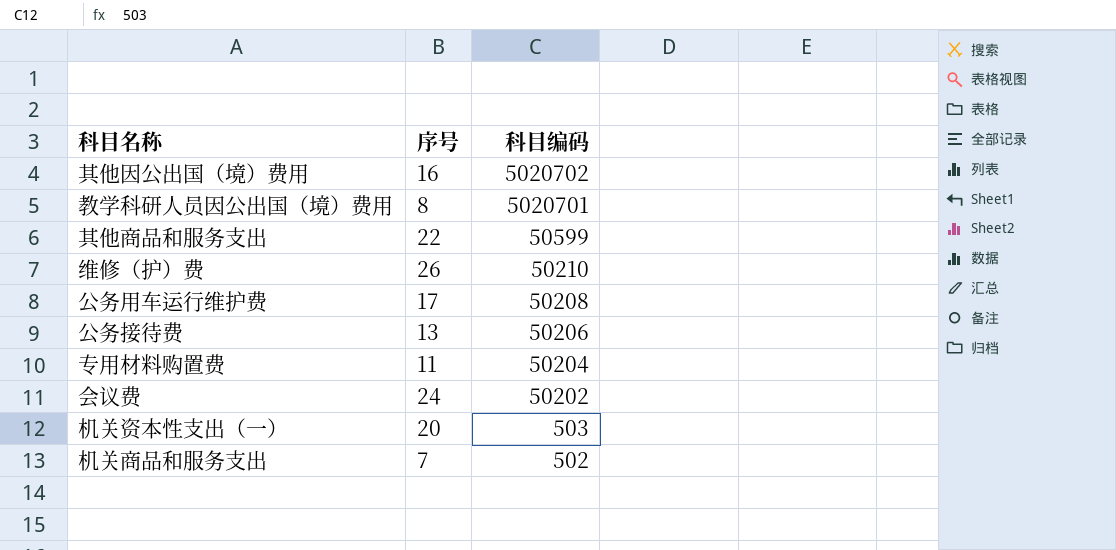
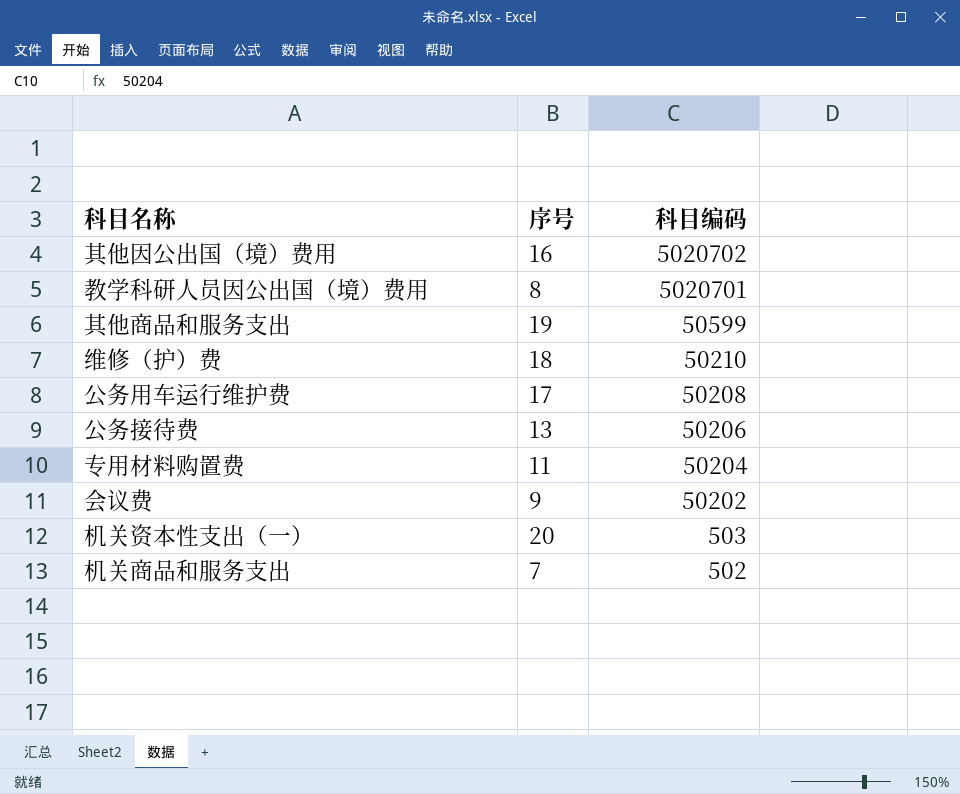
其他商品和服务支出 | 序号: 22 -> 19
维修（护）费 | 序号: 26 -> 18
会议费 | 序号: 24 -> 9

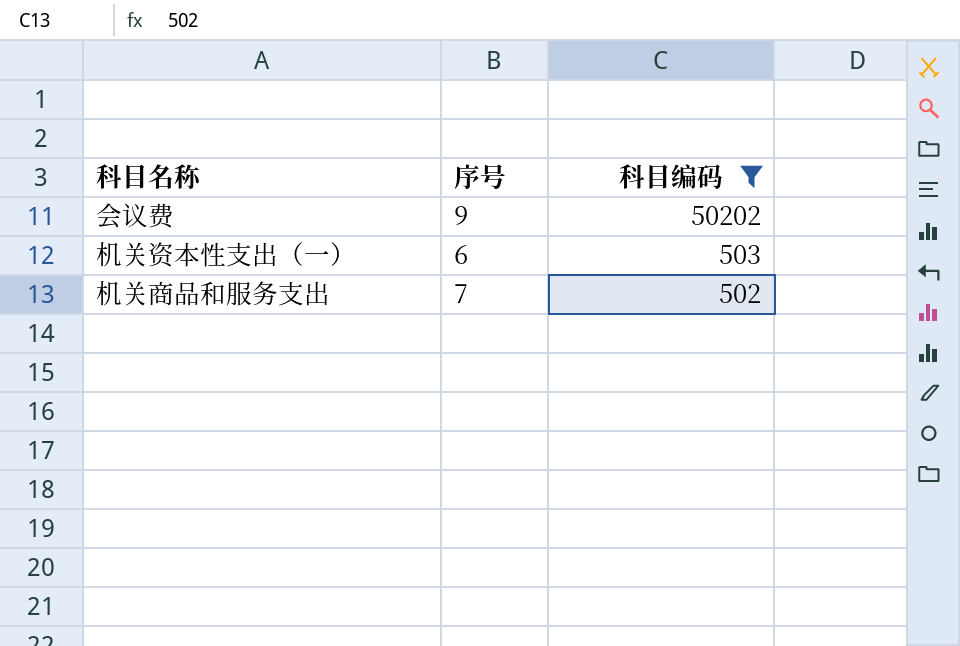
filter: none -> 科目编码 <= 50202
机关资本性支出（一） | 序号: 20 -> 6

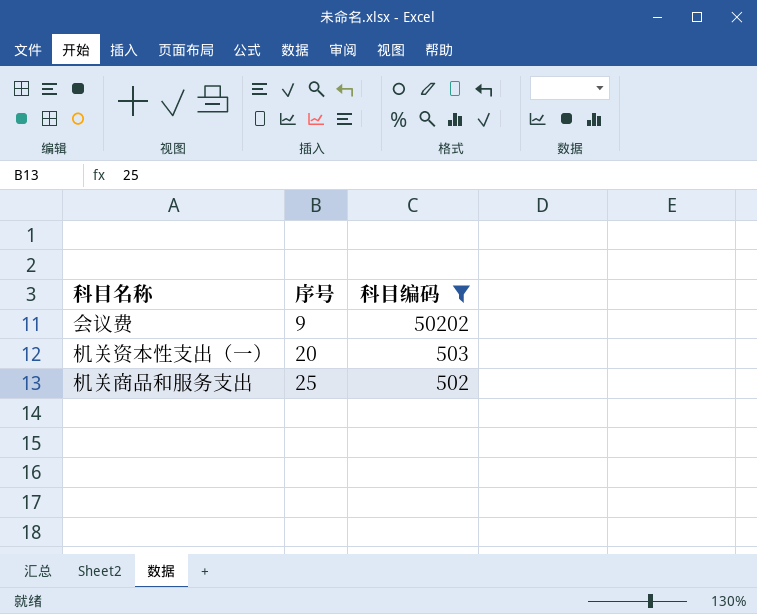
机关资本性支出（一） | 序号: 6 -> 20
机关商品和服务支出 | 序号: 7 -> 25

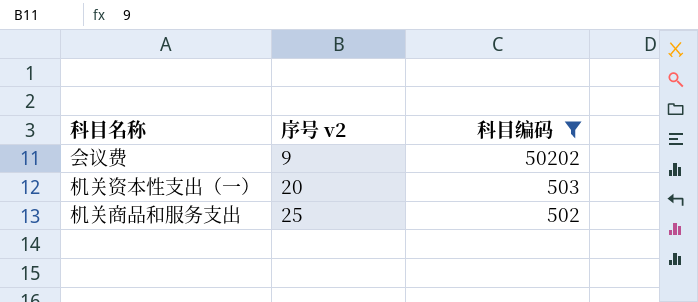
column name: 序号 -> 序号 v2

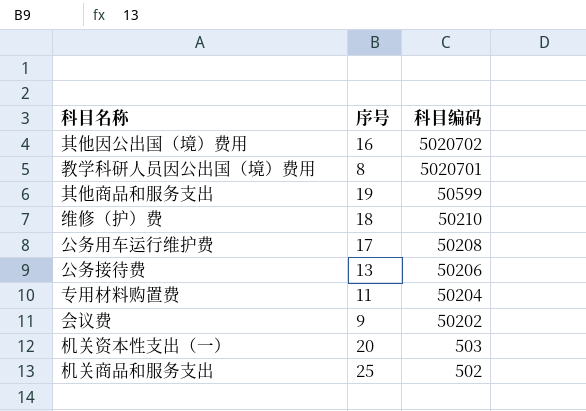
filter: 科目编码 <= 50202 -> none
column name: 序号 v2 -> 序号

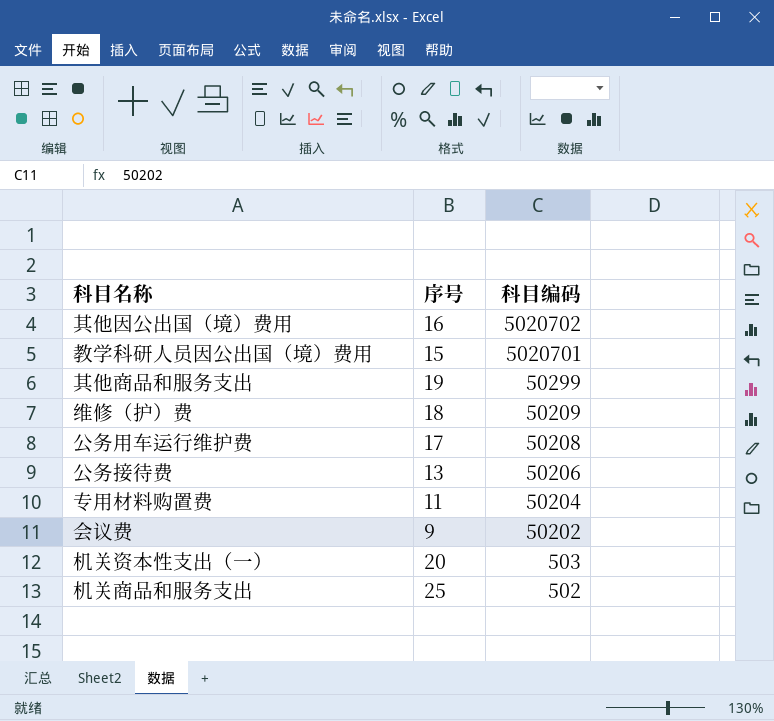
教学科研人员因公出国（境）费用 | 序号: 8 -> 15
其他商品和服务支出 | 科目编码: 50599 -> 50299
维修（护）费 | 科目编码: 50210 -> 50209

